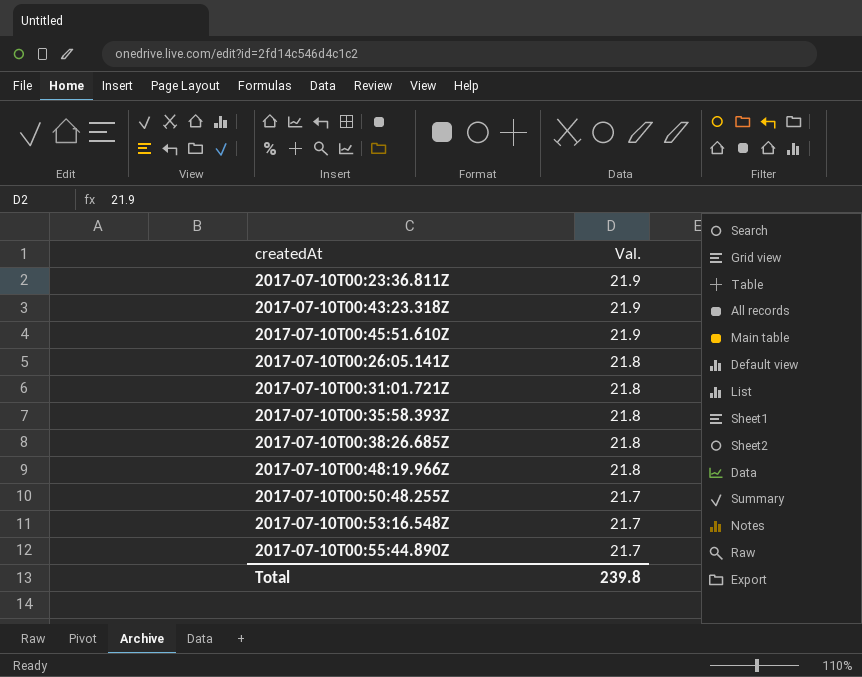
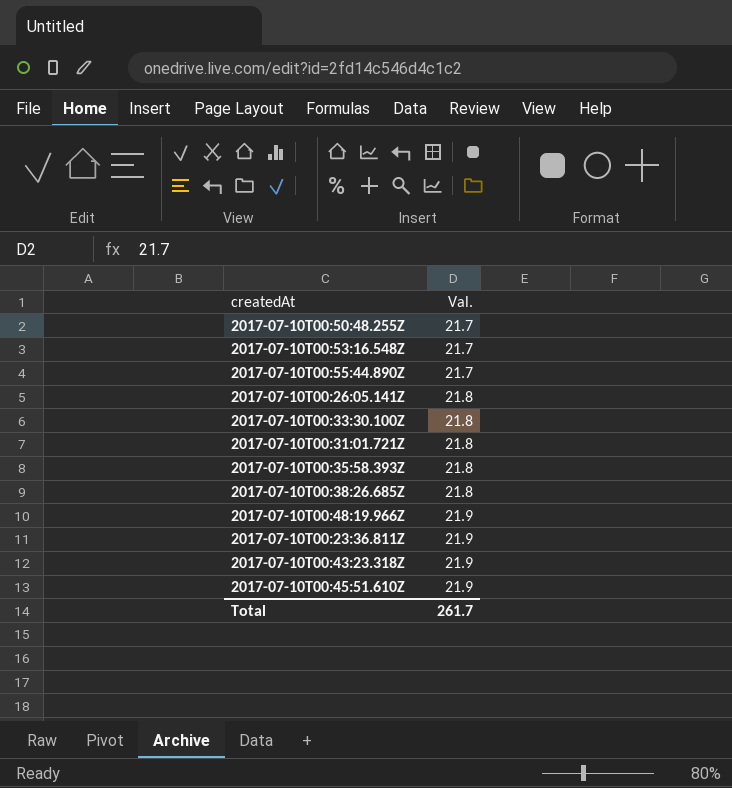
row order: Val. descending -> Val. ascending
row 2017-07-10T00:33:30.100Z: none -> 21.8
2017-07-10T00:48:19.966Z | Val.: 21.8 -> 21.9
Total | Val.: 239.8 -> 261.7

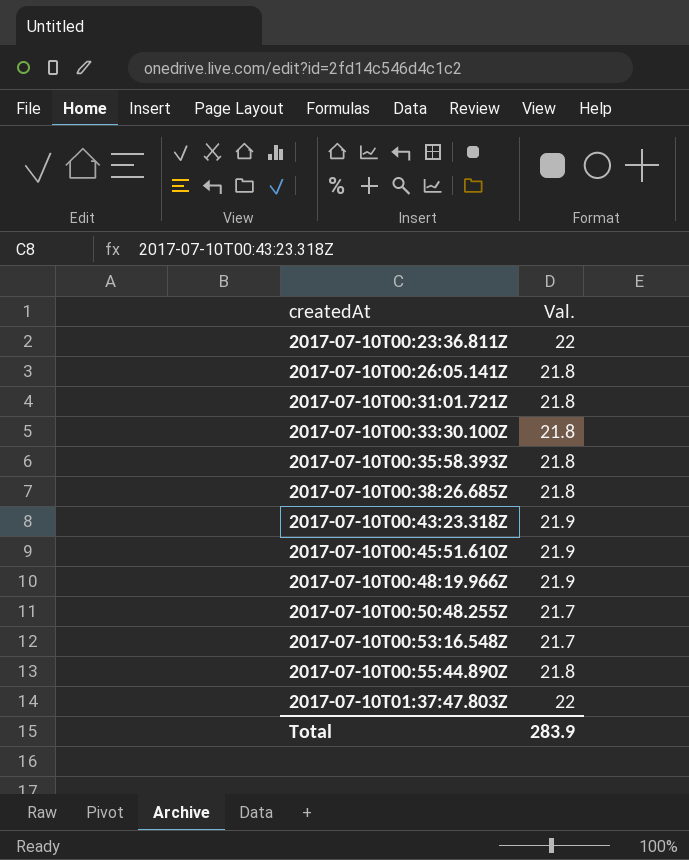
row order: Val. ascending -> createdAt ascending
2017-07-10T00:23:36.811Z | Val.: 21.9 -> 22
2017-07-10T00:55:44.890Z | Val.: 21.7 -> 21.8
row 2017-07-10T01:37:47.803Z: none -> 22
Total | Val.: 261.7 -> 283.9

